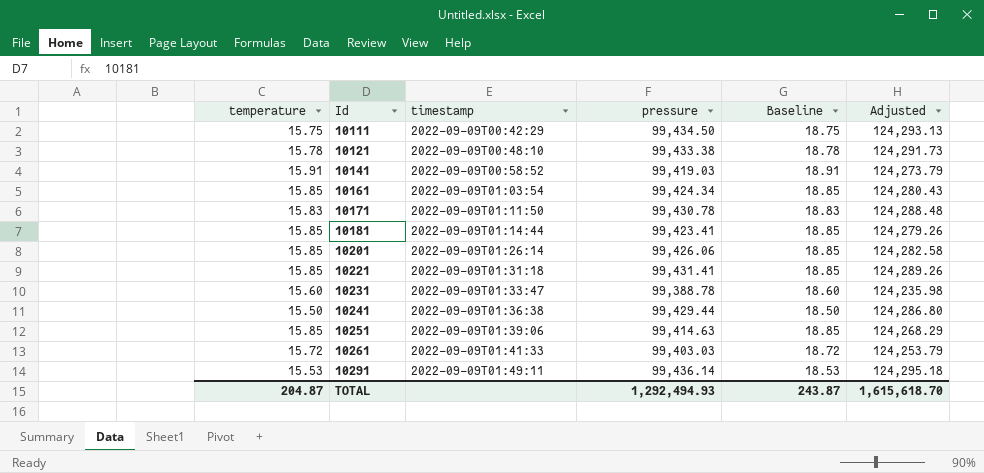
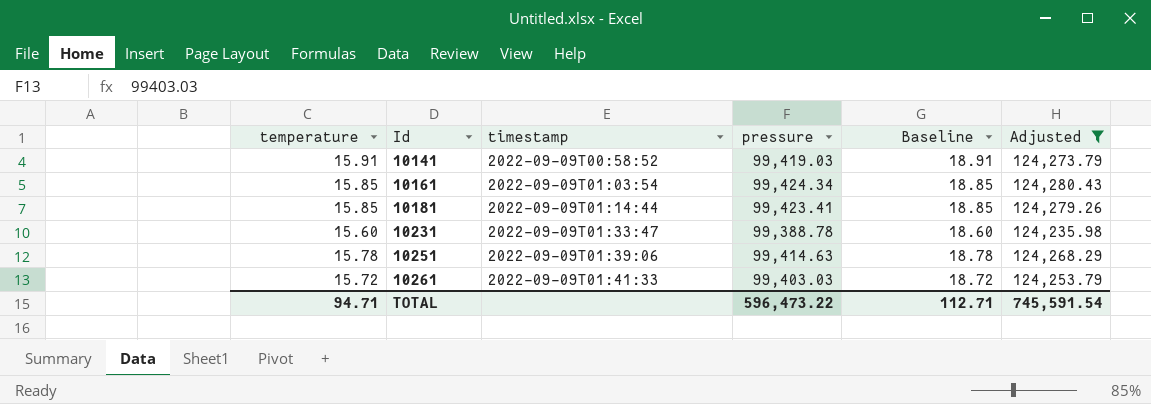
filter: none -> Adjusted <= 124,280.43
10251 | temperature: 15.85 -> 15.78
10251 | Baseline: 18.85 -> 18.78
TOTAL | temperature: 204.87 -> 94.71
TOTAL | pressure: 1,292,494.93 -> 596,473.22
TOTAL | Baseline: 243.87 -> 112.71
TOTAL | Adjusted: 1,615,618.70 -> 745,591.54

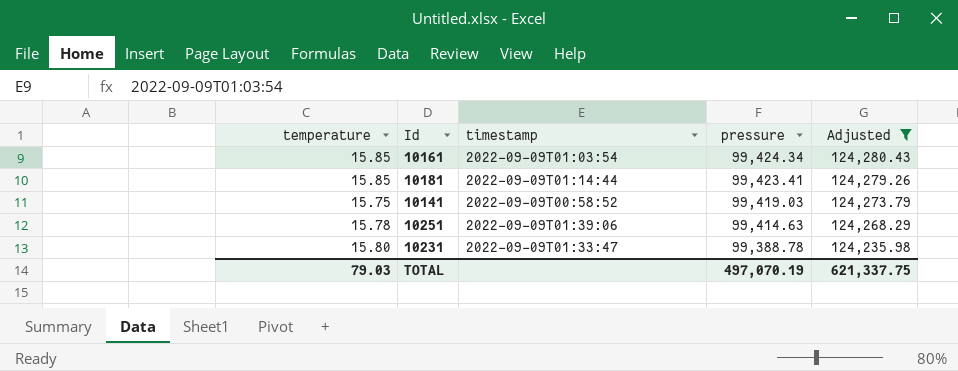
row order: Id ascending -> pressure descending
column Baseline | formula: [temperature] + 3 -> none
row 10261: 15.72 | 2022-09-09T01:41:33 | 99,403.03 | 18.72 | 124,253.79 -> none
10141 | temperature: 15.91 -> 15.75
10231 | temperature: 15.60 -> 15.80
TOTAL | temperature: 94.71 -> 79.03
TOTAL | pressure: 596,473.22 -> 497,070.19
TOTAL | Adjusted: 745,591.54 -> 621,337.75

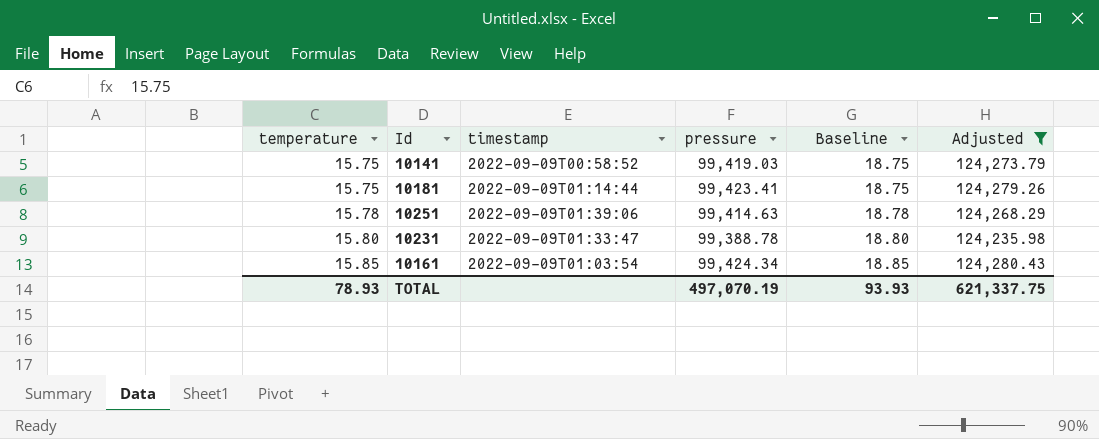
row order: pressure descending -> temperature ascending
column Baseline | formula: none -> [temperature] + 3
10181 | temperature: 15.85 -> 15.75
TOTAL | temperature: 79.03 -> 78.93

